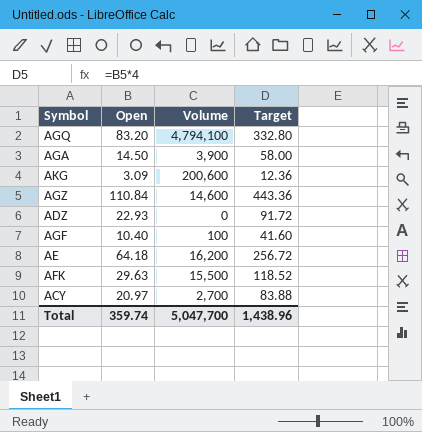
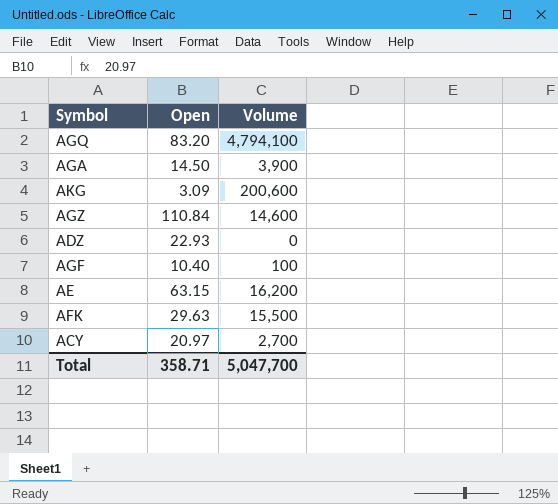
column Target | formula: [Open] * 4 -> none
AE | Open: 64.18 -> 63.15
Total | Open: 359.74 -> 358.71

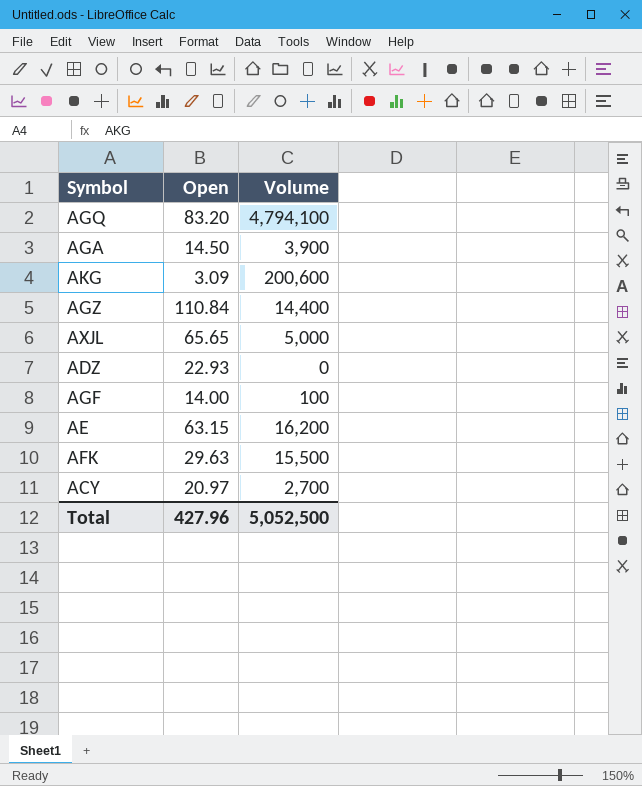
AGZ | Volume: 14,600 -> 14,400
row AXJL: none -> 65.65 | 5,000
AGF | Open: 10.40 -> 14.00
Total | Open: 358.71 -> 427.96
Total | Volume: 5,047,700 -> 5,052,500

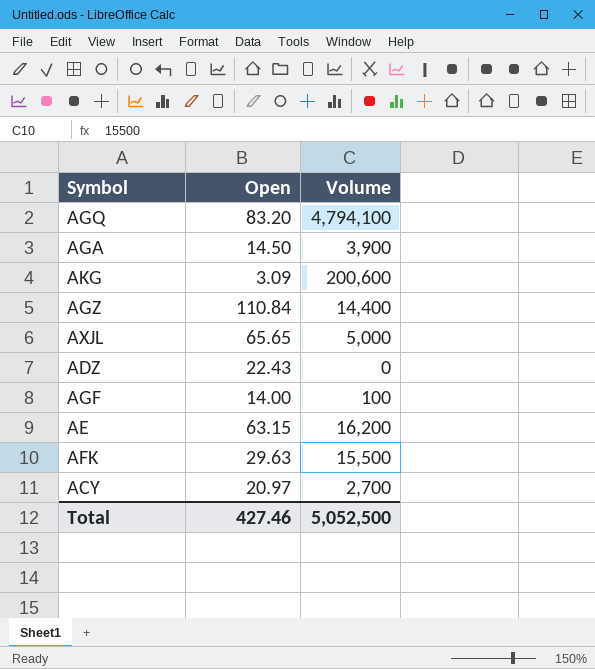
ADZ | Open: 22.93 -> 22.43
Total | Open: 427.96 -> 427.46

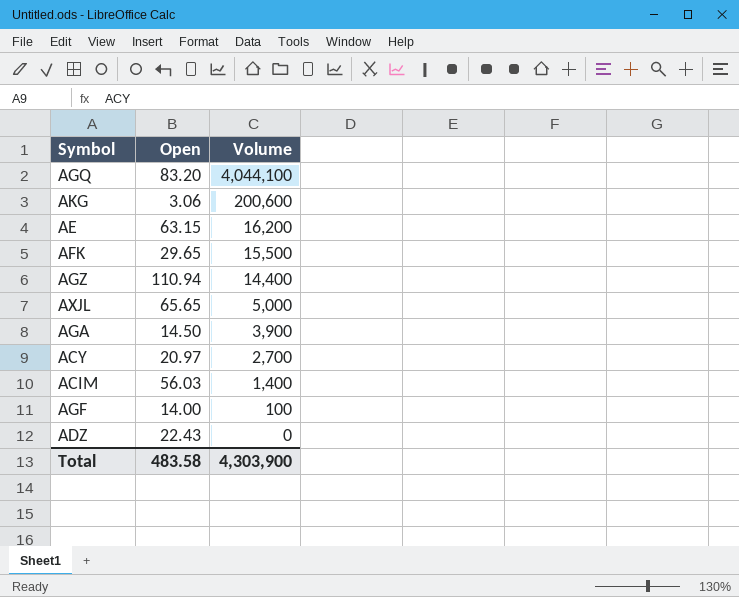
row order: none -> Volume descending
AGQ | Volume: 4,794,100 -> 4,044,100
AKG | Open: 3.09 -> 3.06
AFK | Open: 29.63 -> 29.65
AGZ | Open: 110.84 -> 110.94
row ACIM: none -> 56.03 | 1,400
Total | Open: 427.46 -> 483.58
Total | Volume: 5,052,500 -> 4,303,900

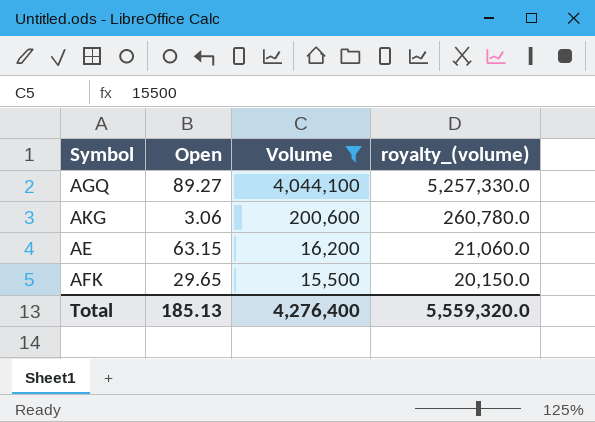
filter: none -> Volume >= 15,500
column royalty_(volume) | formula: none -> [Volume] * 1.3
AGQ | Open: 83.20 -> 89.27
Total | Open: 483.58 -> 185.13
Total | Volume: 4,303,900 -> 4,276,400

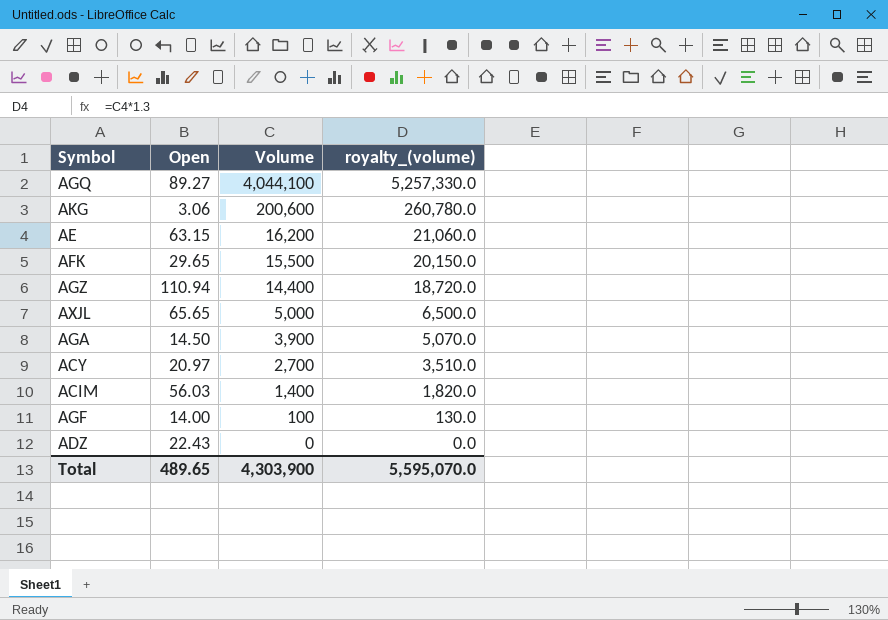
filter: Volume >= 15,500 -> none
Total | Open: 185.13 -> 489.65
Total | Volume: 4,276,400 -> 4,303,900
Total | royalty_(volume): 5,559,320.0 -> 5,595,070.0

